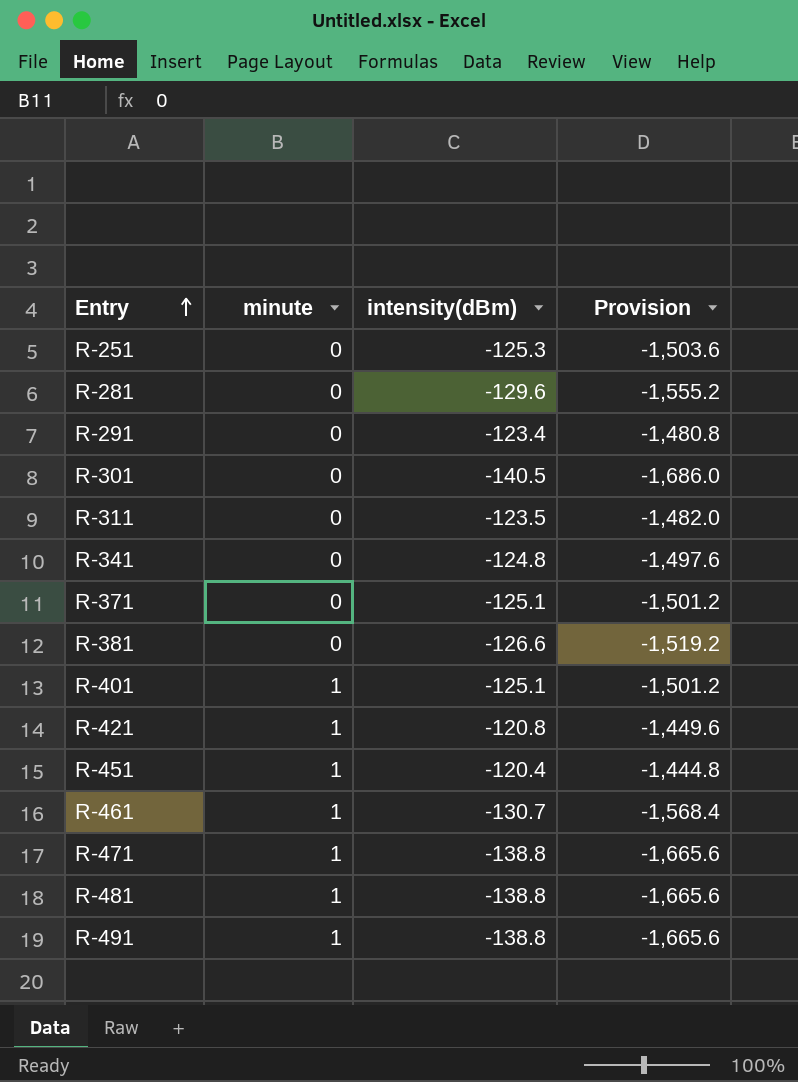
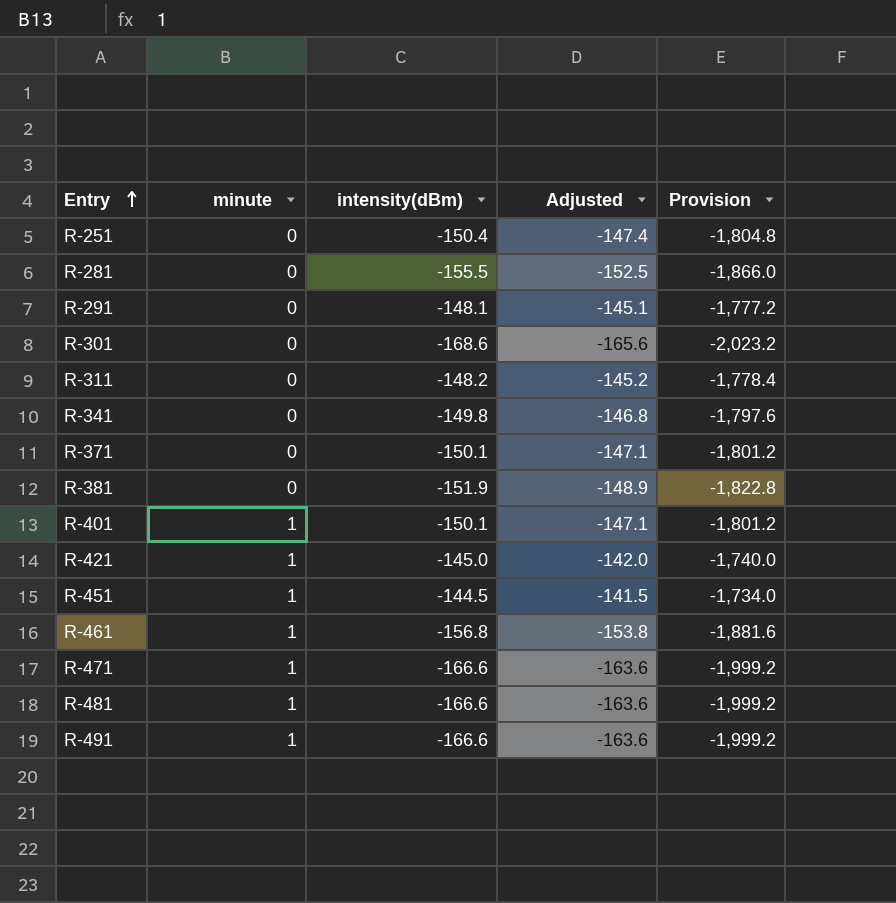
column Adjusted | formula: none -> [intensity(dBm)] + 3
R-251 | intensity(dBm): -125.3 -> -150.4
R-251 | Provision: -1,503.6 -> -1,804.8
R-281 | intensity(dBm): -129.6 -> -155.5
R-281 | Provision: -1,555.2 -> -1,866.0
R-291 | intensity(dBm): -123.4 -> -148.1
R-291 | Provision: -1,480.8 -> -1,777.2
R-301 | intensity(dBm): -140.5 -> -168.6
R-301 | Provision: -1,686.0 -> -2,023.2
R-311 | intensity(dBm): -123.5 -> -148.2
R-311 | Provision: -1,482.0 -> -1,778.4
R-341 | intensity(dBm): -124.8 -> -149.8
R-341 | Provision: -1,497.6 -> -1,797.6
R-371 | intensity(dBm): -125.1 -> -150.1
R-371 | Provision: -1,501.2 -> -1,801.2
R-381 | intensity(dBm): -126.6 -> -151.9
R-381 | Provision: -1,519.2 -> -1,822.8
R-401 | intensity(dBm): -125.1 -> -150.1
R-401 | Provision: -1,501.2 -> -1,801.2
R-421 | intensity(dBm): -120.8 -> -145.0
R-421 | Provision: -1,449.6 -> -1,740.0
R-451 | intensity(dBm): -120.4 -> -144.5
R-451 | Provision: -1,444.8 -> -1,734.0
R-461 | intensity(dBm): -130.7 -> -156.8
R-461 | Provision: -1,568.4 -> -1,881.6
R-471 | intensity(dBm): -138.8 -> -166.6
R-471 | Provision: -1,665.6 -> -1,999.2
R-481 | intensity(dBm): -138.8 -> -166.6
R-481 | Provision: -1,665.6 -> -1,999.2
R-491 | intensity(dBm): -138.8 -> -166.6
R-491 | Provision: -1,665.6 -> -1,999.2

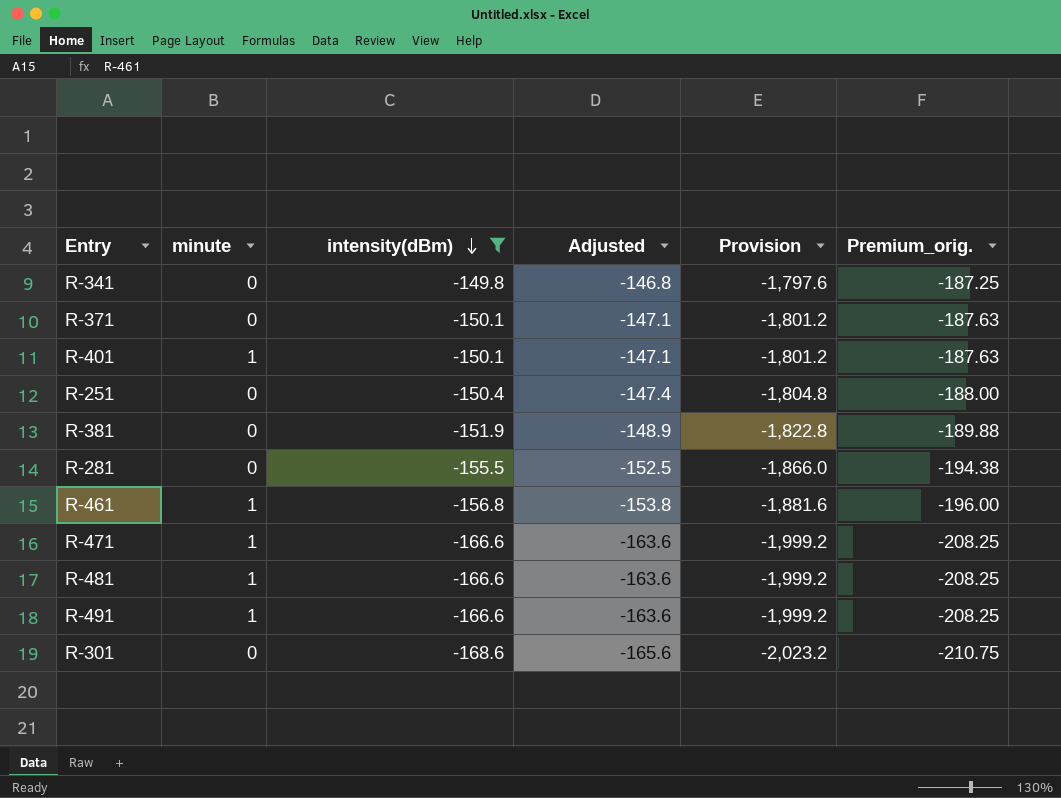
filter: none -> intensity(dBm) <= -149.8
row order: Entry ascending -> intensity(dBm) descending
column Premium_orig. | formula: none -> [intensity(dBm)] * 1.25

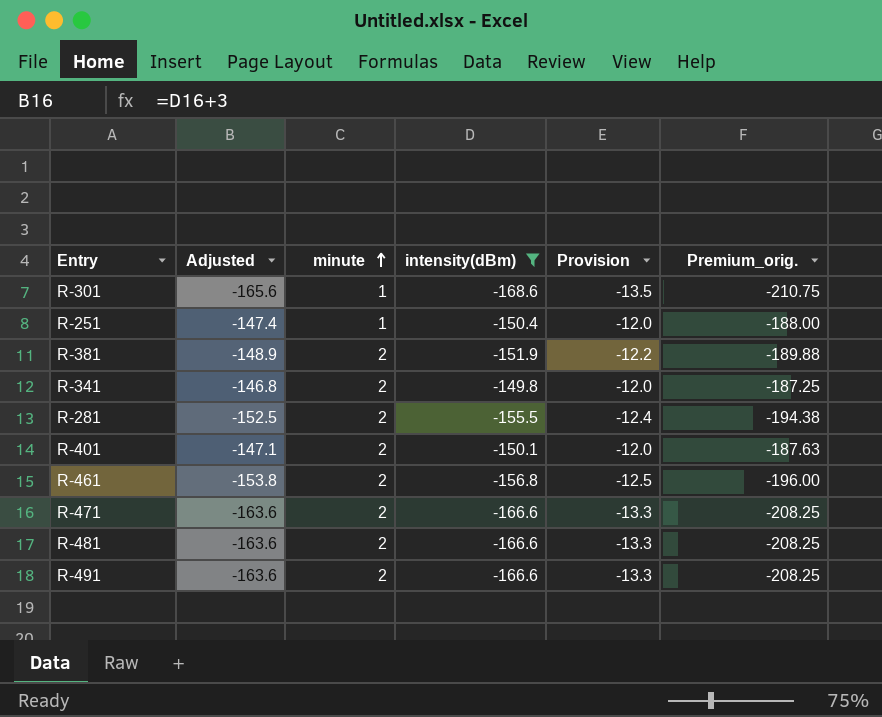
row order: intensity(dBm) descending -> minute ascending
column Adjusted | position: 4 -> 2
column Provision | formula: [intensity(dBm)] * 12 -> [intensity(dBm)] * 0.08
row R-371: 0 | -150.1 | -147.1 | -1,801.2 | -187.63 -> none
R-301 | minute: 0 -> 1
R-251 | minute: 0 -> 1
R-381 | minute: 0 -> 2
R-341 | minute: 0 -> 2
R-281 | minute: 0 -> 2
R-401 | minute: 1 -> 2
R-461 | minute: 1 -> 2
R-471 | minute: 1 -> 2
R-481 | minute: 1 -> 2
R-491 | minute: 1 -> 2

